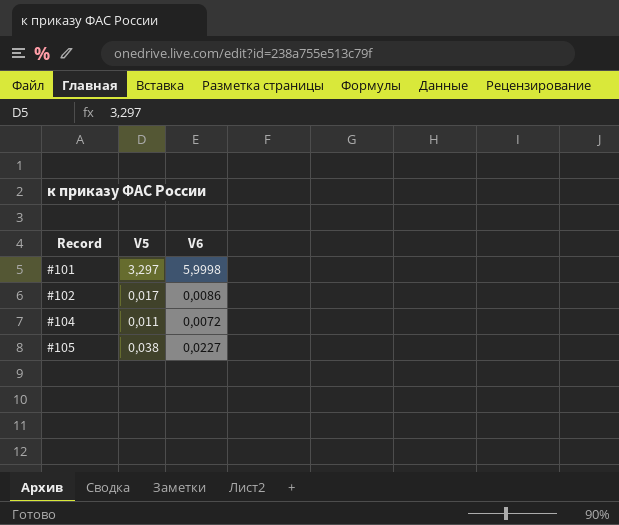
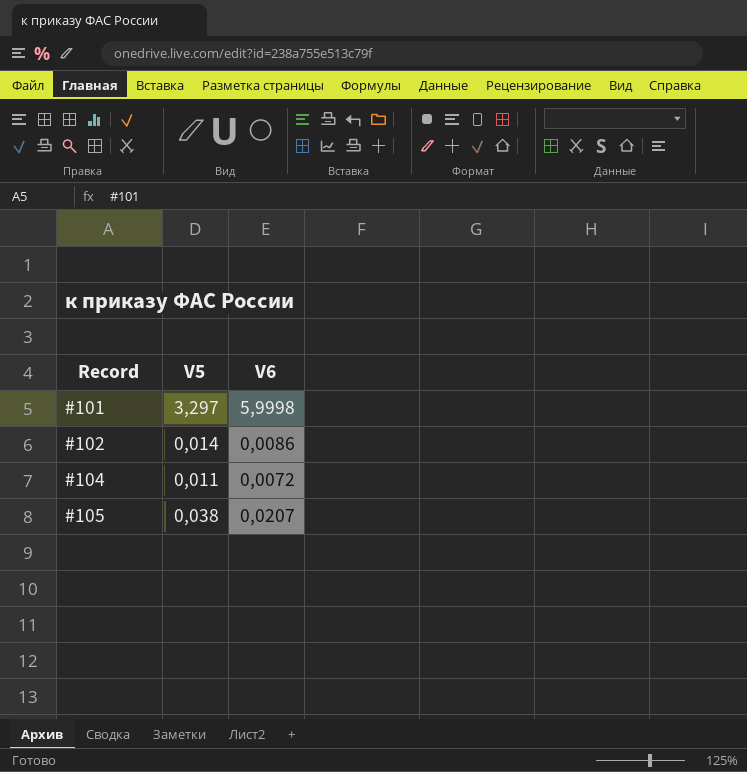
#102 | V5: 0,017 -> 0,014
#105 | V6: 0,0227 -> 0,0207

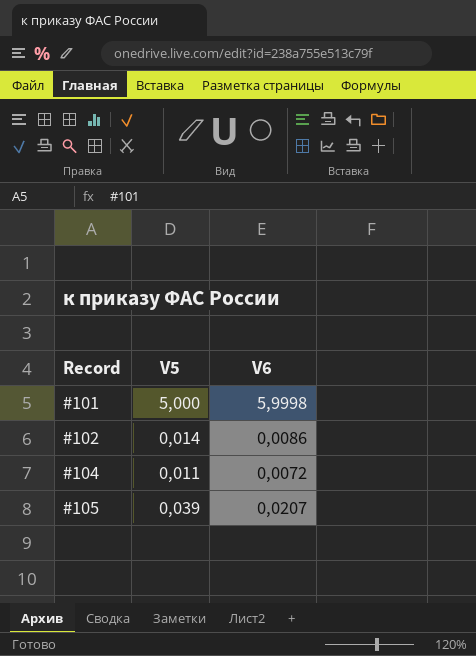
#101 | V5: 3,297 -> 5,000
#105 | V5: 0,038 -> 0,039

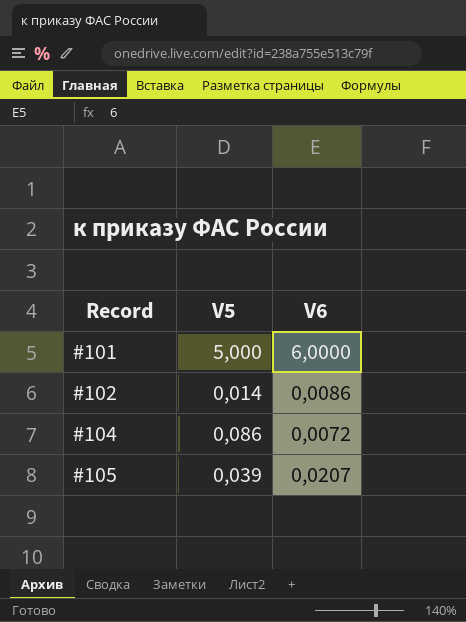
#101 | V6: 5,9998 -> 6,0000
#104 | V5: 0,011 -> 0,086

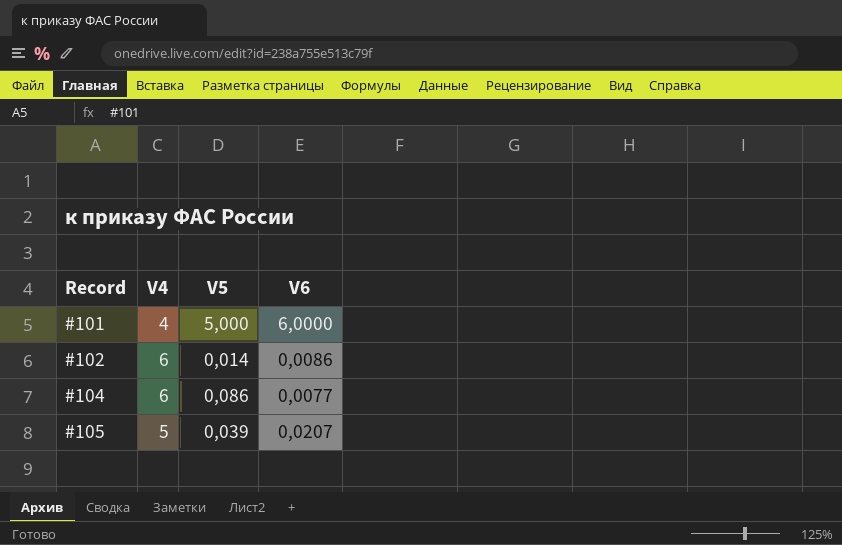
column V4 | position: none -> 2
#104 | V6: 0,0072 -> 0,0077

